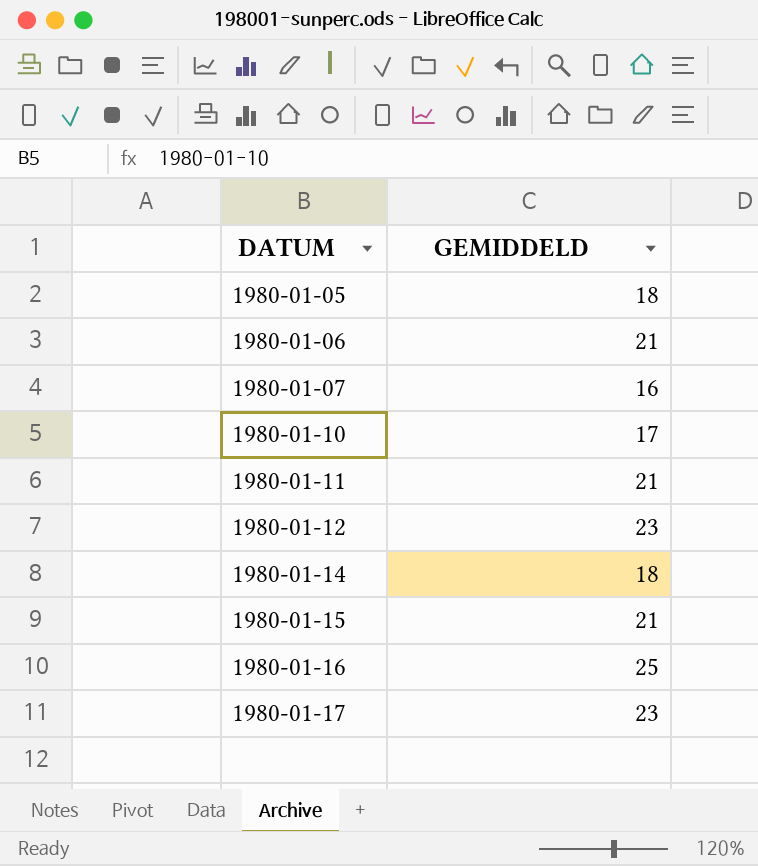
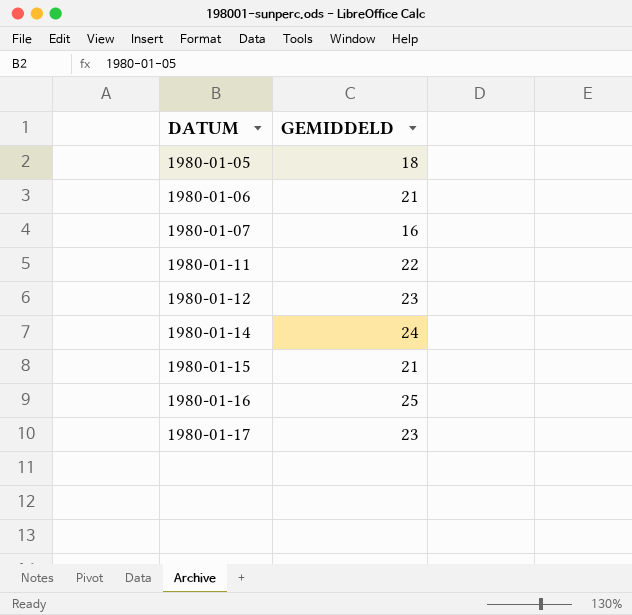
row 1980-01-10: 17 -> none
1980-01-11 | GEMIDDELD: 21 -> 22
1980-01-14 | GEMIDDELD: 18 -> 24

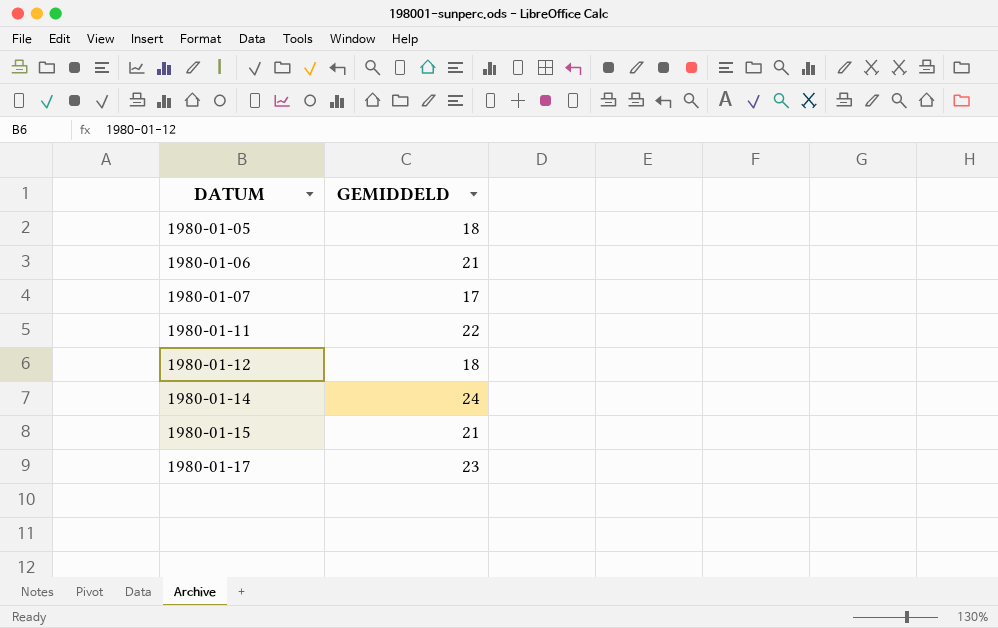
row 1980-01-16: 25 -> none
1980-01-07 | GEMIDDELD: 16 -> 17
1980-01-12 | GEMIDDELD: 23 -> 18

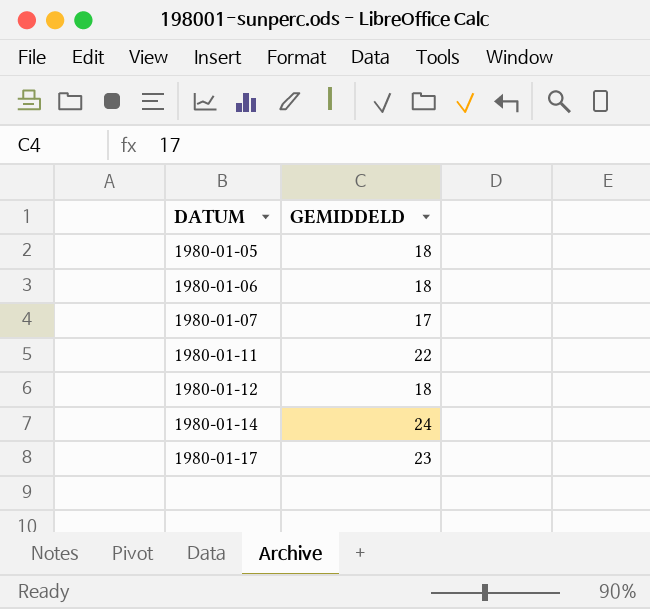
row 1980-01-15: 21 -> none
1980-01-06 | GEMIDDELD: 21 -> 18

